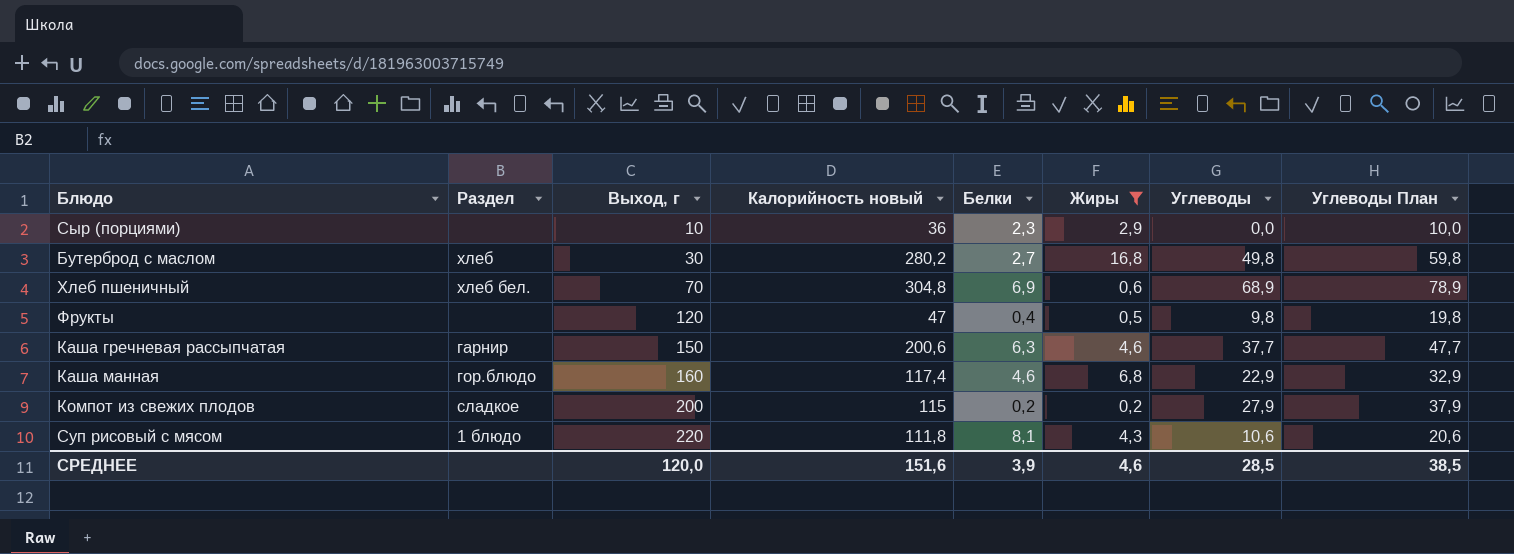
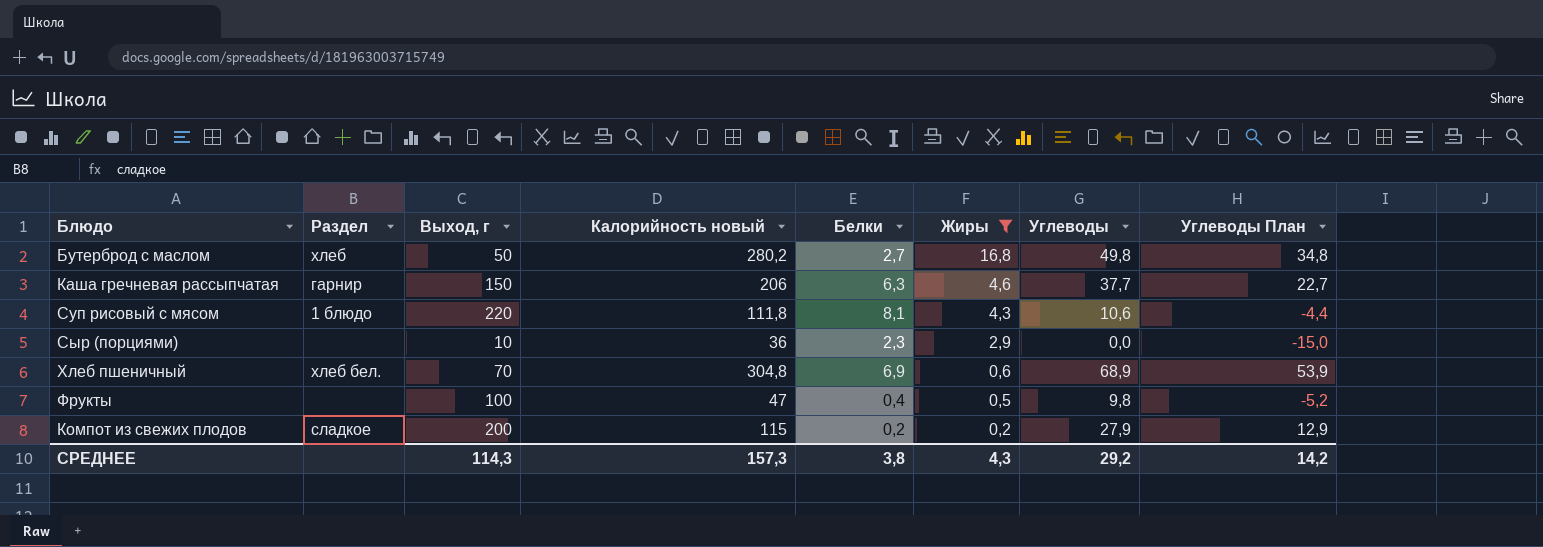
row order: Выход, г ascending -> Жиры descending
column Углеводы План | formula: [Углеводы] + 10 -> [Углеводы] - 15
row Каша манная: гор.блюдо | 160 | 117,4 | 4,6 | 6,8 | 22,9 | 32,9 -> none
Бутерброд с маслом | Выход, г: 30 -> 50
Каша гречневая рассыпчатая | Калорийность новый: 200,6 -> 206
Фрукты | Выход, г: 120 -> 100
СРЕДНЕЕ | Выход, г: 120,0 -> 114,3
СРЕДНЕЕ | Калорийность новый: 151,6 -> 157,3
СРЕДНЕЕ | Белки: 3,9 -> 3,8
СРЕДНЕЕ | Жиры: 4,6 -> 4,3
СРЕДНЕЕ | Углеводы: 28,5 -> 29,2
СРЕДНЕЕ | Углеводы План: 38,5 -> 14,2

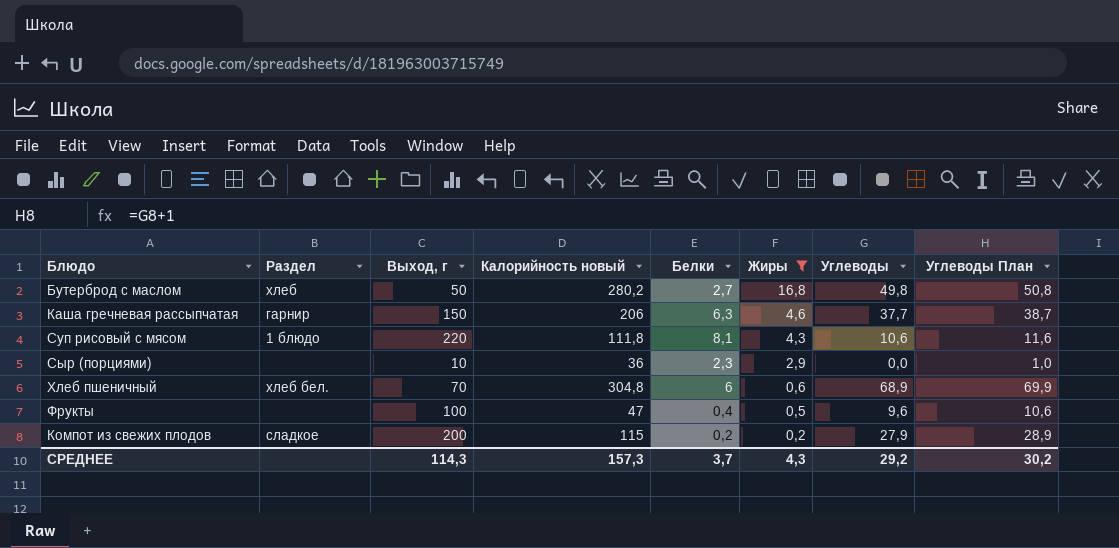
column Углеводы План | formula: [Углеводы] - 15 -> [Углеводы] + 1
Хлеб пшеничный | Белки: 6,9 -> 6
Фрукты | Углеводы: 9,8 -> 9,6
СРЕДНЕЕ | Белки: 3,8 -> 3,7
СРЕДНЕЕ | Углеводы План: 14,2 -> 30,2

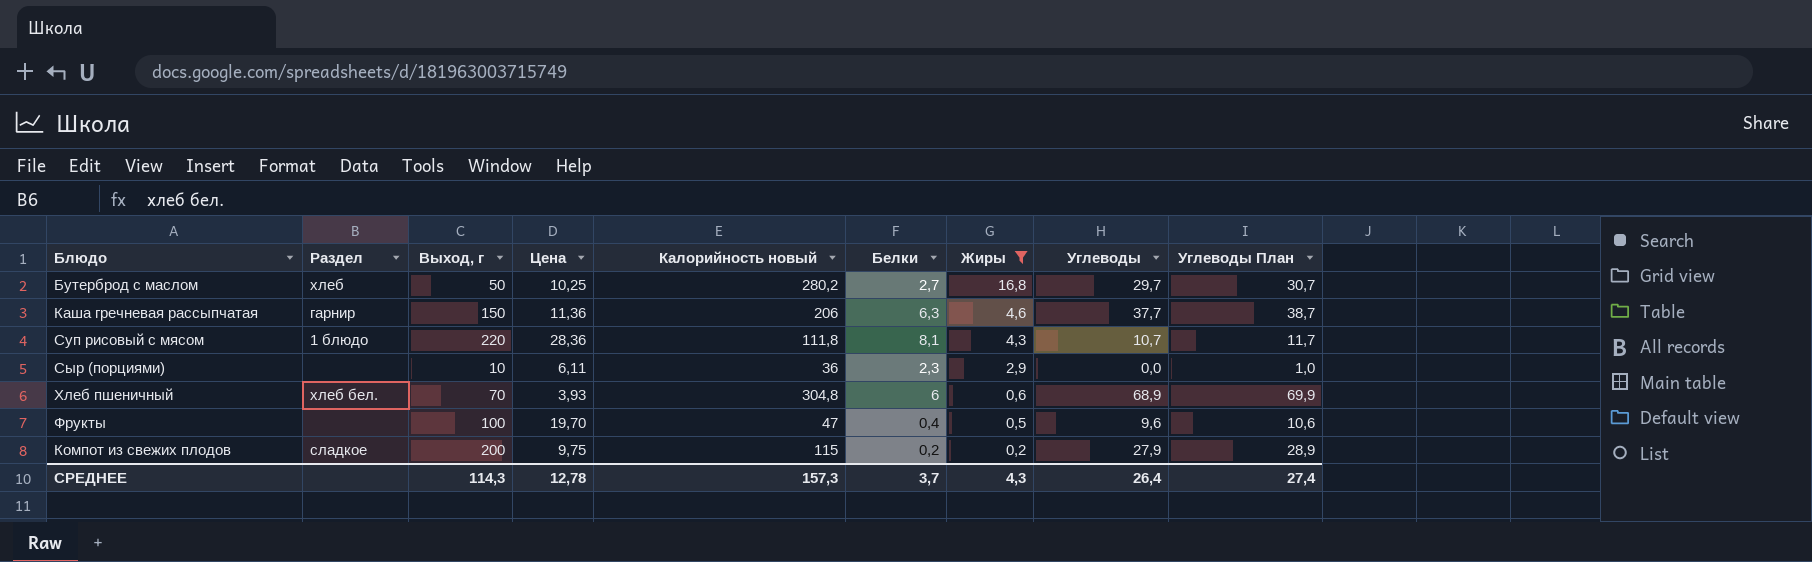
column Цена | position: none -> 4
Бутерброд с маслом | Углеводы: 49,8 -> 29,7
Бутерброд с маслом | Углеводы План: 50,8 -> 30,7
Суп рисовый с мясом | Углеводы: 10,6 -> 10,7
Суп рисовый с мясом | Углеводы План: 11,6 -> 11,7
СРЕДНЕЕ | Углеводы: 29,2 -> 26,4
СРЕДНЕЕ | Углеводы План: 30,2 -> 27,4

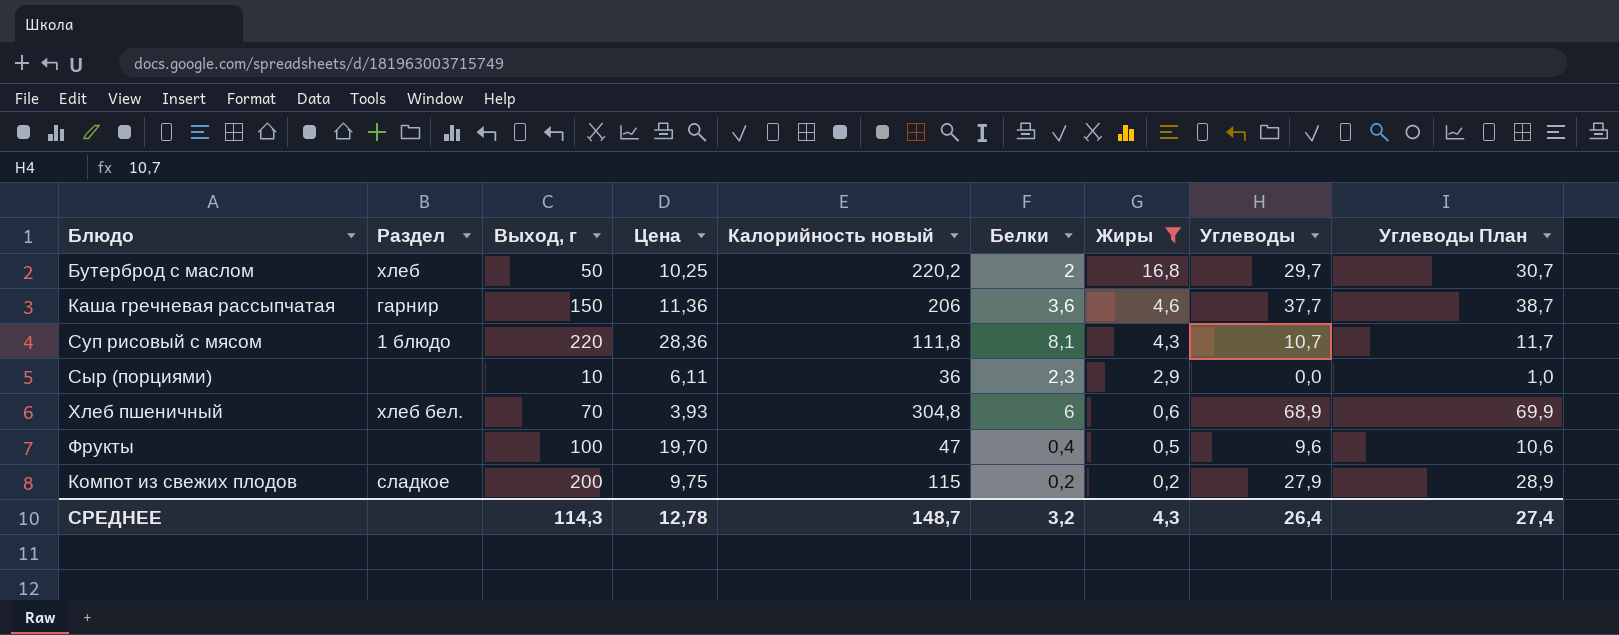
Бутерброд с маслом | Калорийность новый: 280,2 -> 220,2
Бутерброд с маслом | Белки: 2,7 -> 2
Каша гречневая рассыпчатая | Белки: 6,3 -> 3,6
СРЕДНЕЕ | Калорийность новый: 157,3 -> 148,7
СРЕДНЕЕ | Белки: 3,7 -> 3,2

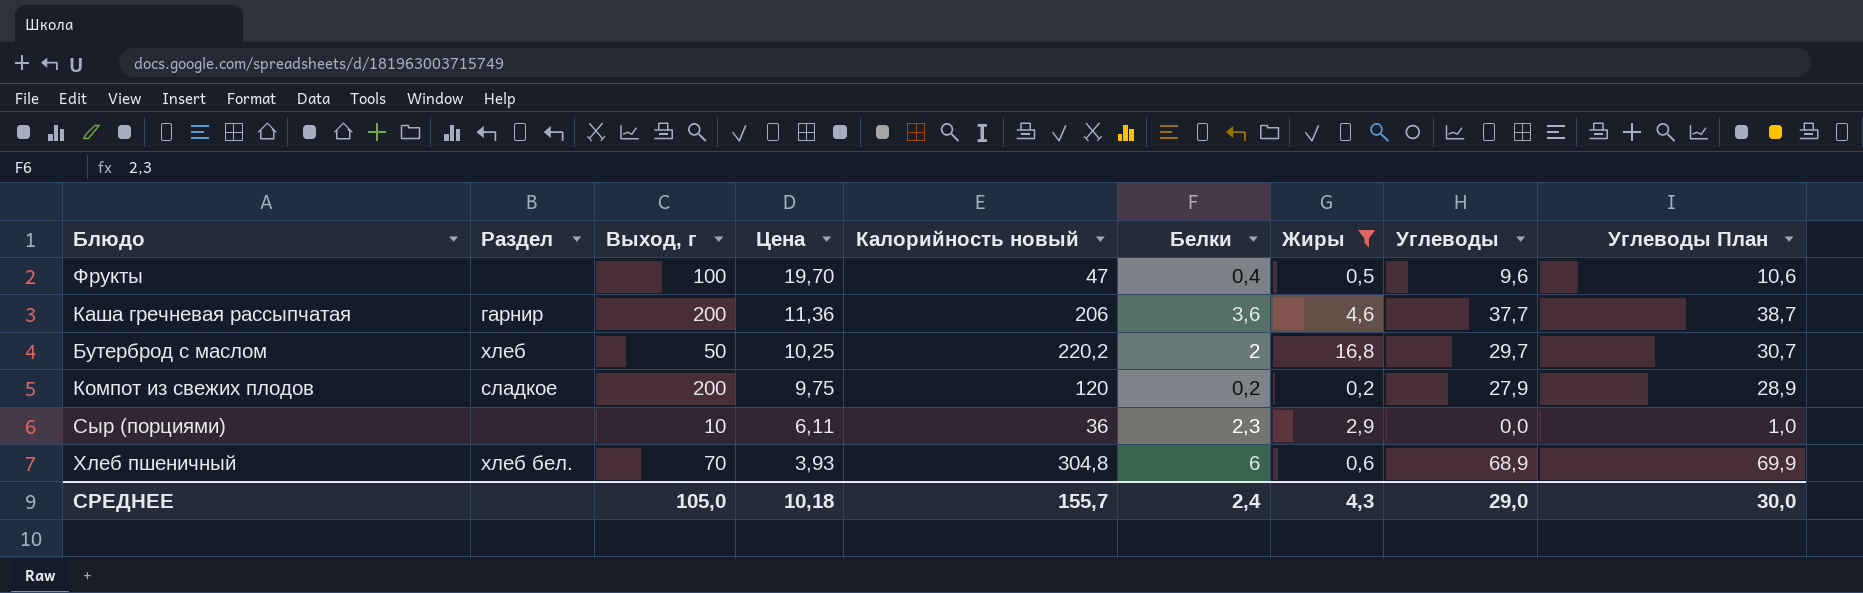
row order: Жиры descending -> Цена descending
row Суп рисовый с мясом: 1 блюдо | 220 | 28,36 | 111,8 | 8,1 | 4,3 | 10,7 | 11,7 -> none
Каша гречневая рассыпчатая | Выход, г: 150 -> 200
Компот из свежих плодов | Калорийность новый: 115 -> 120
СРЕДНЕЕ | Выход, г: 114,3 -> 105,0
СРЕДНЕЕ | Цена: 12,78 -> 10,18
СРЕДНЕЕ | Калорийность новый: 148,7 -> 155,7
СРЕДНЕЕ | Белки: 3,2 -> 2,4
СРЕДНЕЕ | Углеводы: 26,4 -> 29,0
СРЕДНЕЕ | Углеводы План: 27,4 -> 30,0

